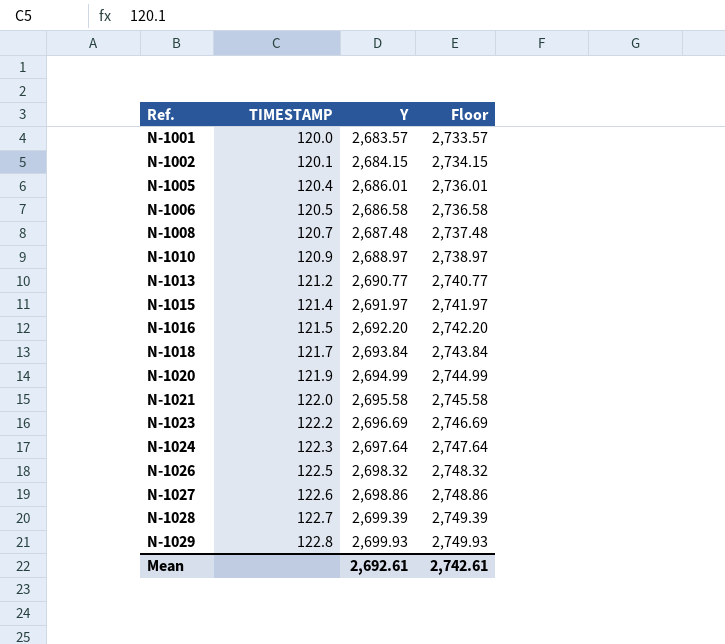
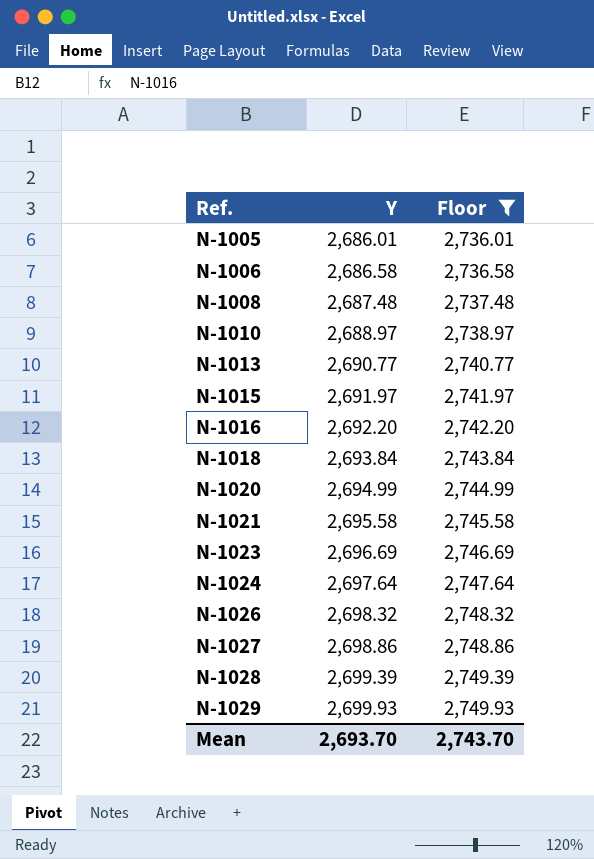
filter: none -> Floor >= 2,736.01
column TIMESTAMP | position: 2 -> none
Mean | Y: 2,692.61 -> 2,693.70
Mean | Floor: 2,742.61 -> 2,743.70

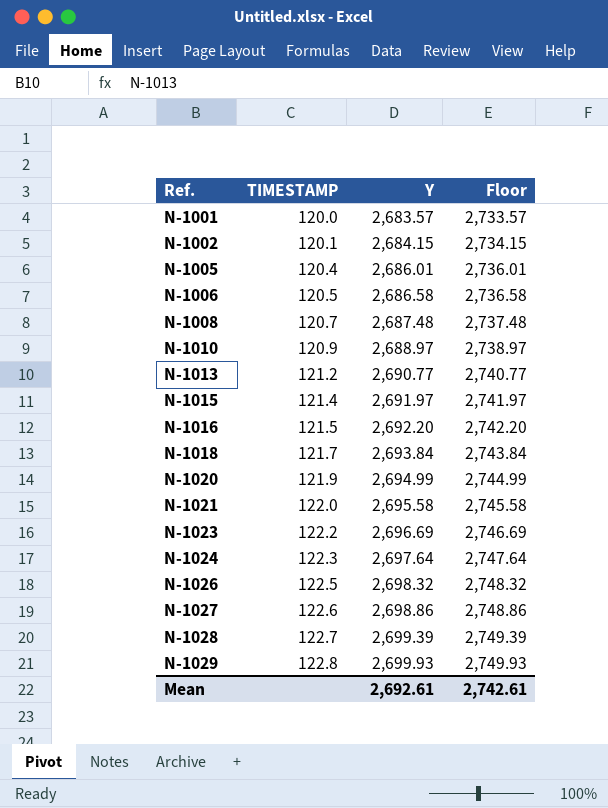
filter: Floor >= 2,736.01 -> none
column TIMESTAMP | position: none -> 2
Mean | Y: 2,693.70 -> 2,692.61
Mean | Floor: 2,743.70 -> 2,742.61

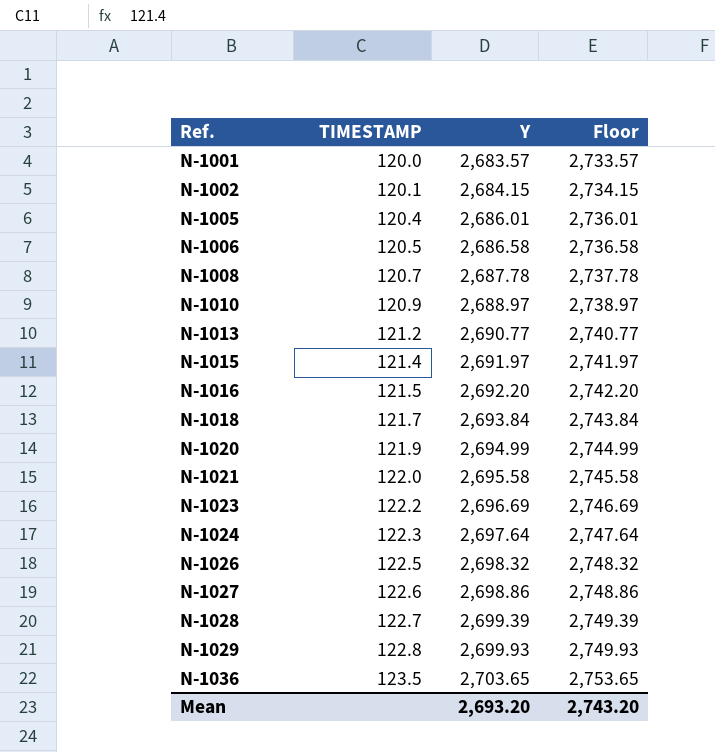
N-1008 | Y: 2,687.48 -> 2,687.78
N-1008 | Floor: 2,737.48 -> 2,737.78
row N-1036: none -> 123.5 | 2,703.65 | 2,753.65
Mean | Y: 2,692.61 -> 2,693.20
Mean | Floor: 2,742.61 -> 2,743.20

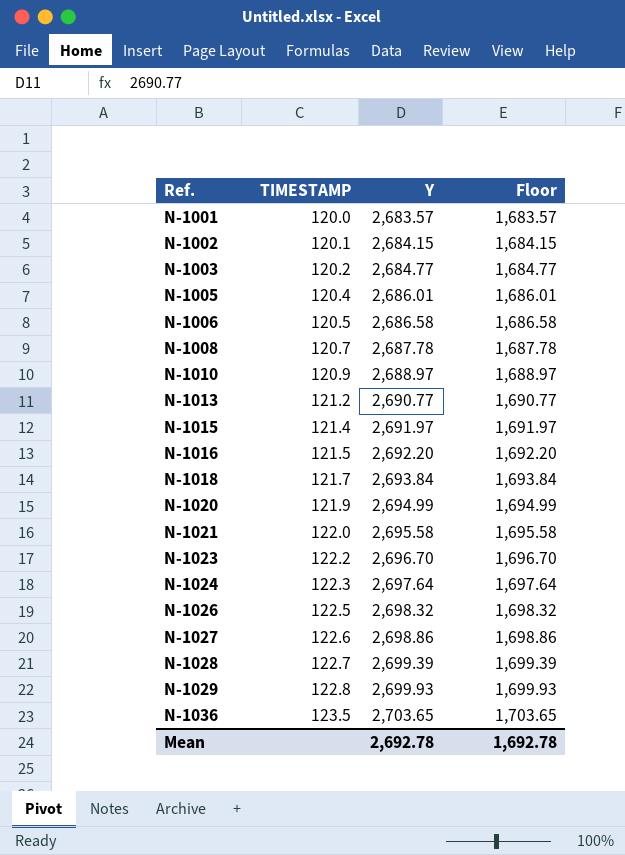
column Floor | formula: [Y] + 50 -> [Y] - 1000
row N-1003: none -> 120.2 | 2,684.77 | 1,684.77
N-1023 | Y: 2,696.69 -> 2,696.70
Mean | Y: 2,693.20 -> 2,692.78
Mean | Floor: 2,743.20 -> 1,692.78

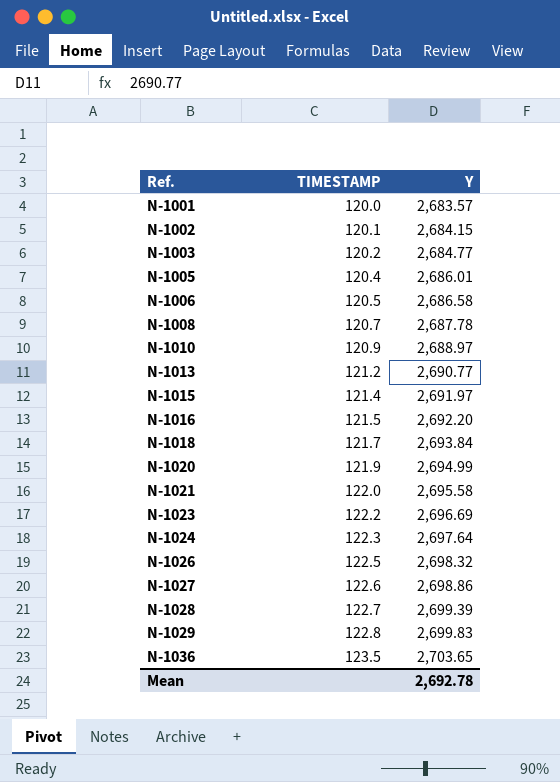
column Floor | formula: [Y] - 1000 -> none
N-1023 | Y: 2,696.70 -> 2,696.69
N-1029 | Y: 2,699.93 -> 2,699.83

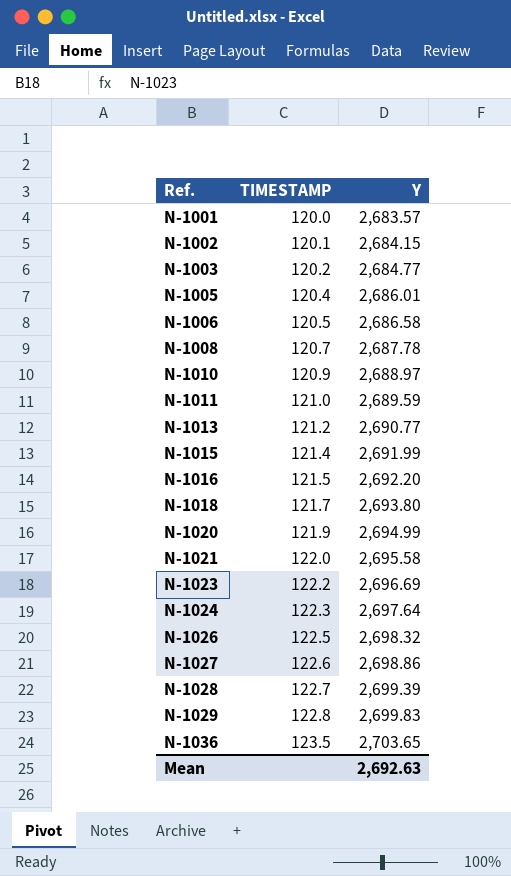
row N-1011: none -> 121.0 | 2,689.59
N-1015 | Y: 2,691.97 -> 2,691.99
N-1018 | Y: 2,693.84 -> 2,693.80
Mean | Y: 2,692.78 -> 2,692.63

